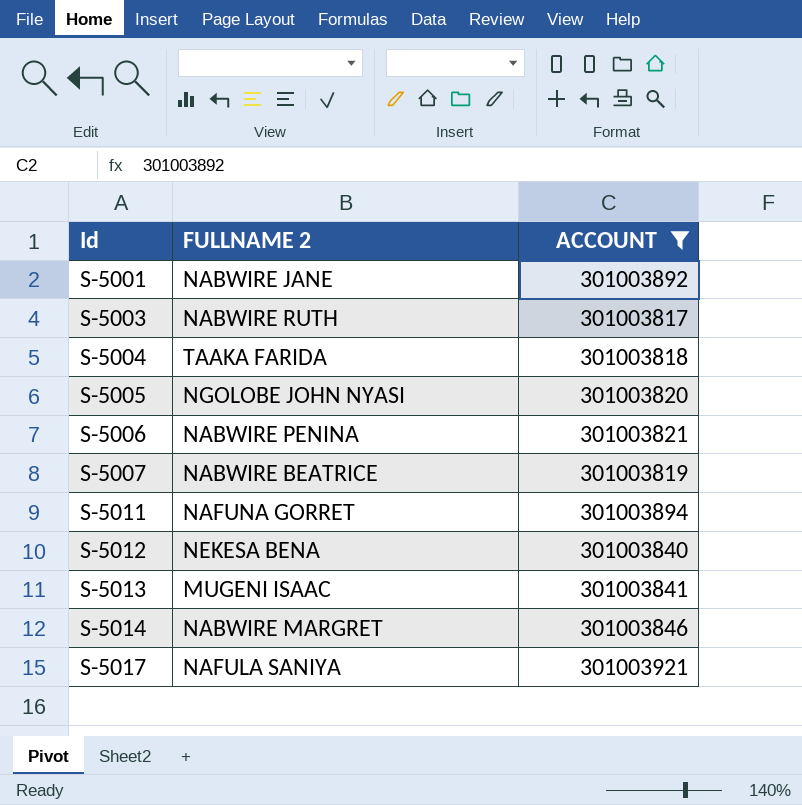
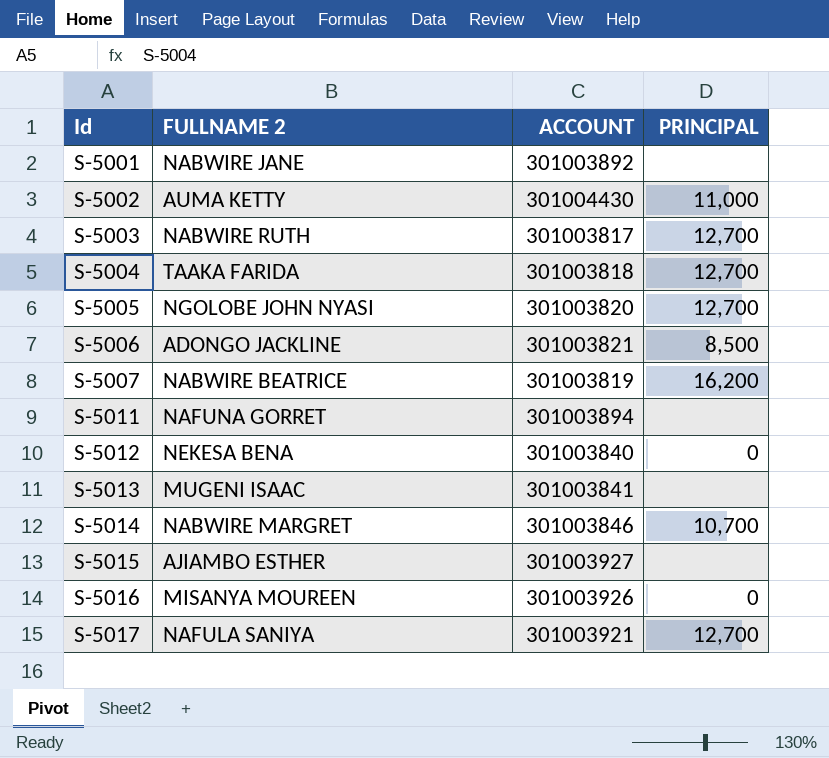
filter: ACCOUNT <= 301003921 -> none
column PRINCIPAL | position: none -> 4
S-5006 | FULLNAME 2: NABWIRE PENINA -> ADONGO JACKLINE

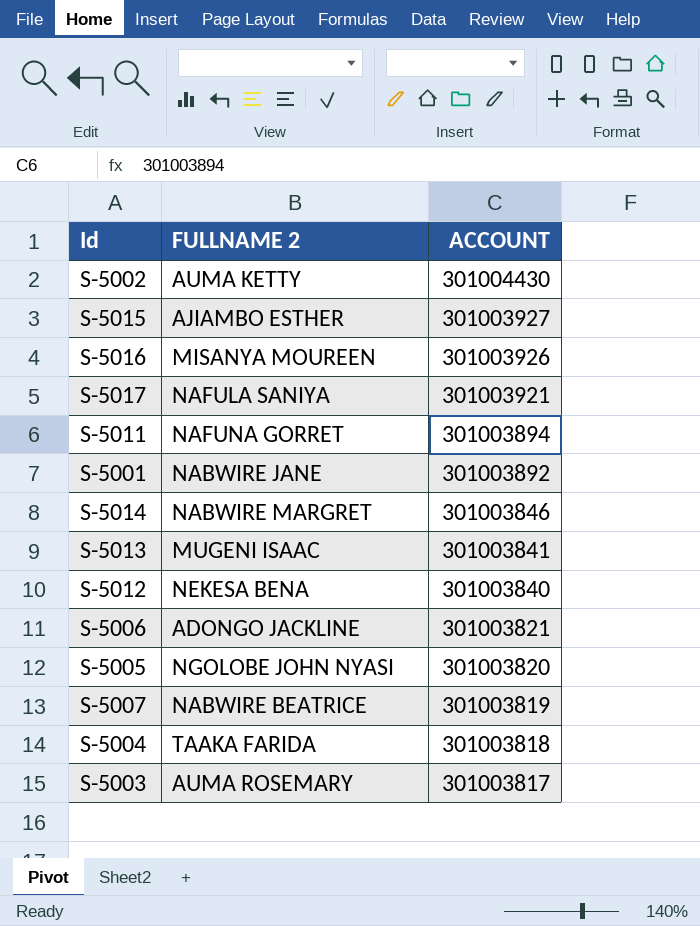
row order: Id ascending -> ACCOUNT descending
column PRINCIPAL | position: 4 -> none
S-5003 | FULLNAME 2: NABWIRE RUTH -> AUMA ROSEMARY

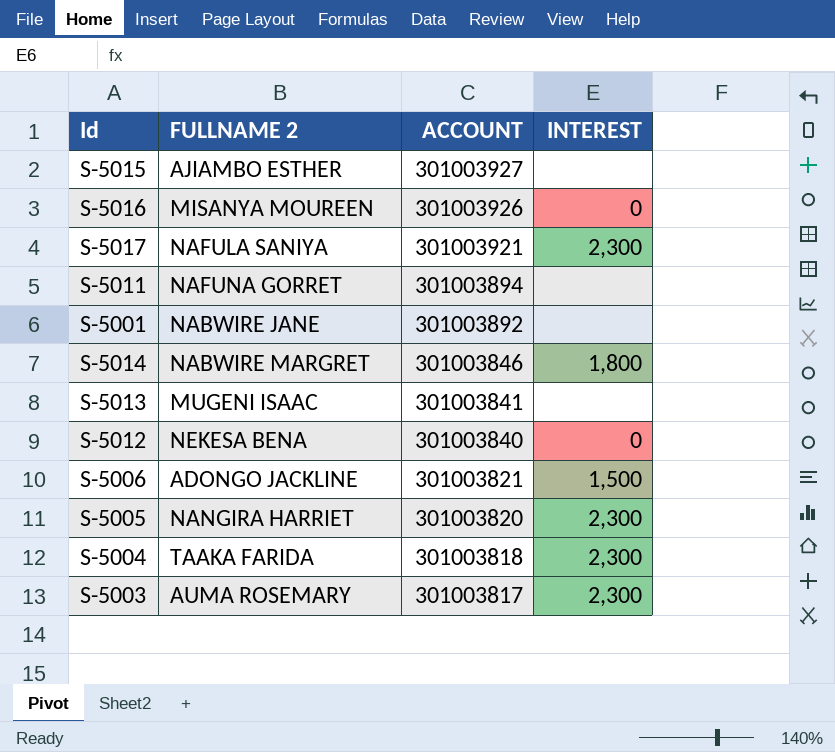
column INTEREST | position: none -> 4
row S-5002: AUMA KETTY | 301004430 -> none
row S-5007: NABWIRE BEATRICE | 301003819 -> none
S-5005 | FULLNAME 2: NGOLOBE JOHN NYASI -> NANGIRA HARRIET

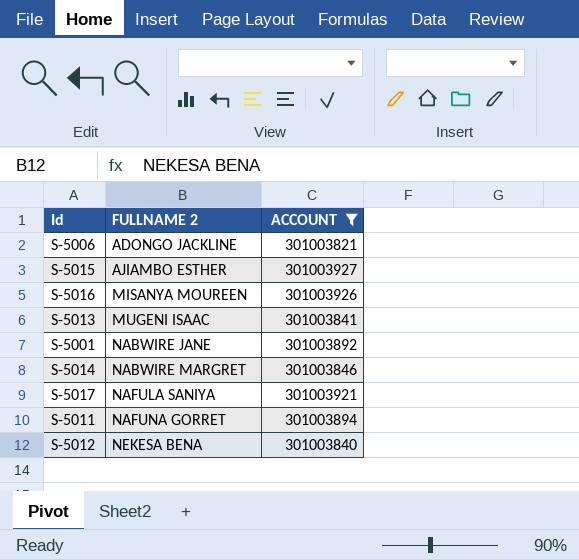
filter: none -> ACCOUNT >= 301003821
row order: ACCOUNT descending -> FULLNAME 2 ascending
column INTEREST | position: 4 -> none

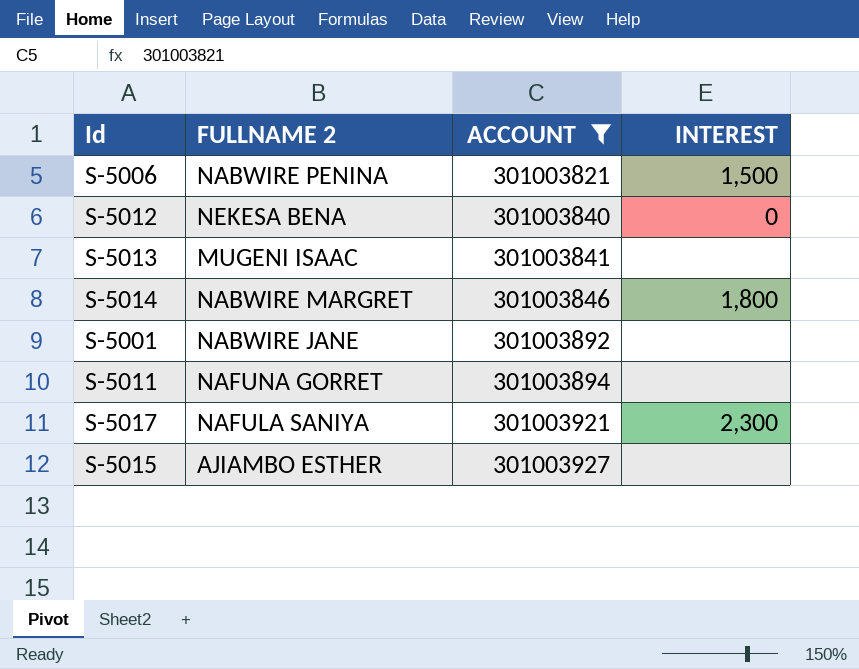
row order: FULLNAME 2 ascending -> ACCOUNT ascending
column INTEREST | position: none -> 4
row S-5016: MISANYA MOUREEN | 301003926 -> none
S-5006 | FULLNAME 2: ADONGO JACKLINE -> NABWIRE PENINA

